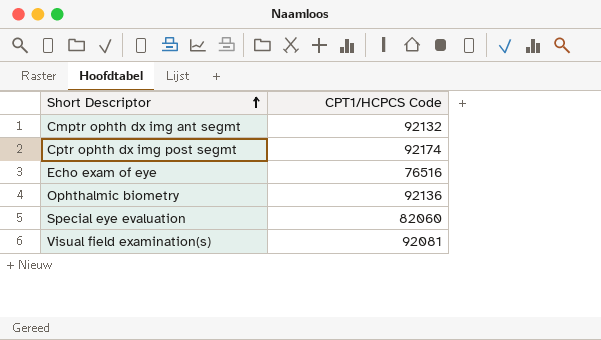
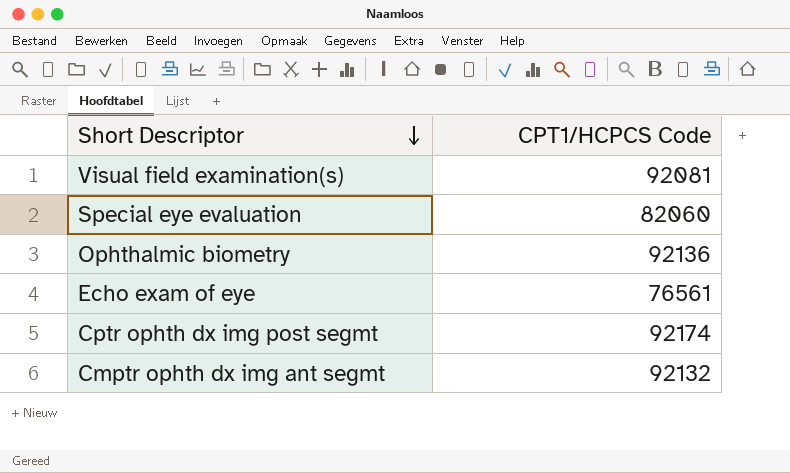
row order: Short Descriptor ascending -> Short Descriptor descending
Echo exam of eye | CPT1/HCPCS Code: 76516 -> 76561

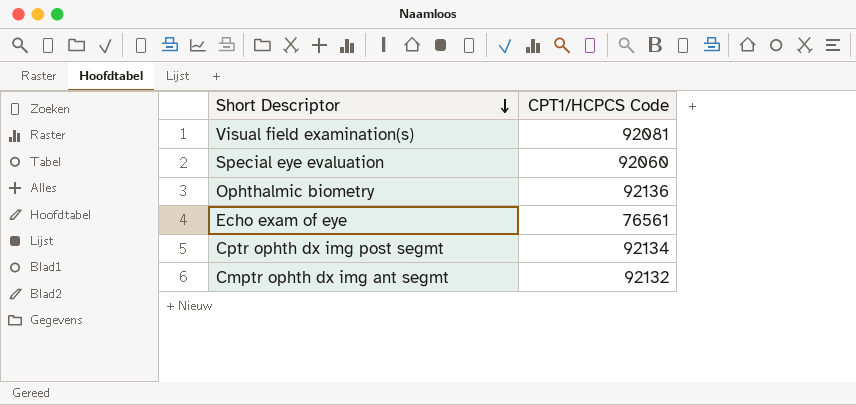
Special eye evaluation | CPT1/HCPCS Code: 82060 -> 92060
Cptr ophth dx img post segmt | CPT1/HCPCS Code: 92174 -> 92134

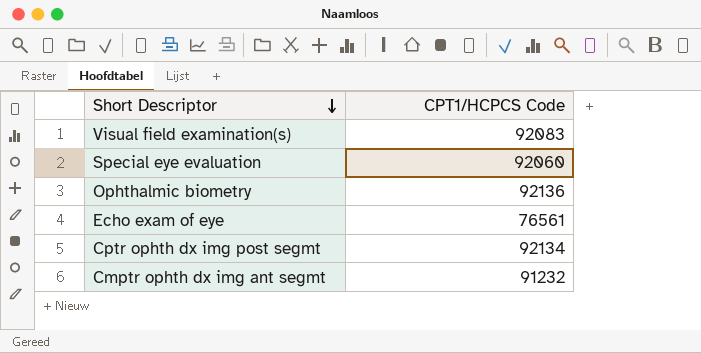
Visual field examination(s) | CPT1/HCPCS Code: 92081 -> 92083
Cmptr ophth dx img ant segmt | CPT1/HCPCS Code: 92132 -> 91232

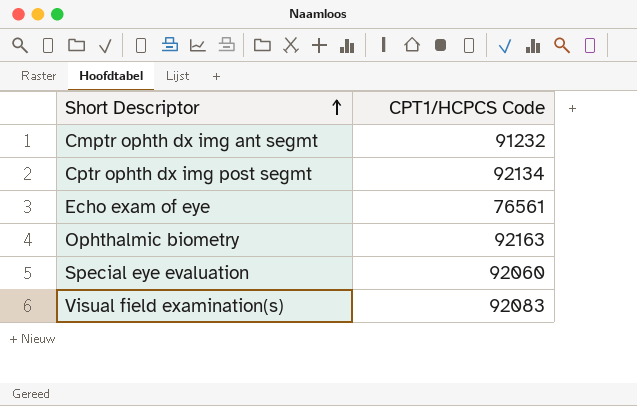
row order: Short Descriptor descending -> Short Descriptor ascending
Ophthalmic biometry | CPT1/HCPCS Code: 92136 -> 92163

